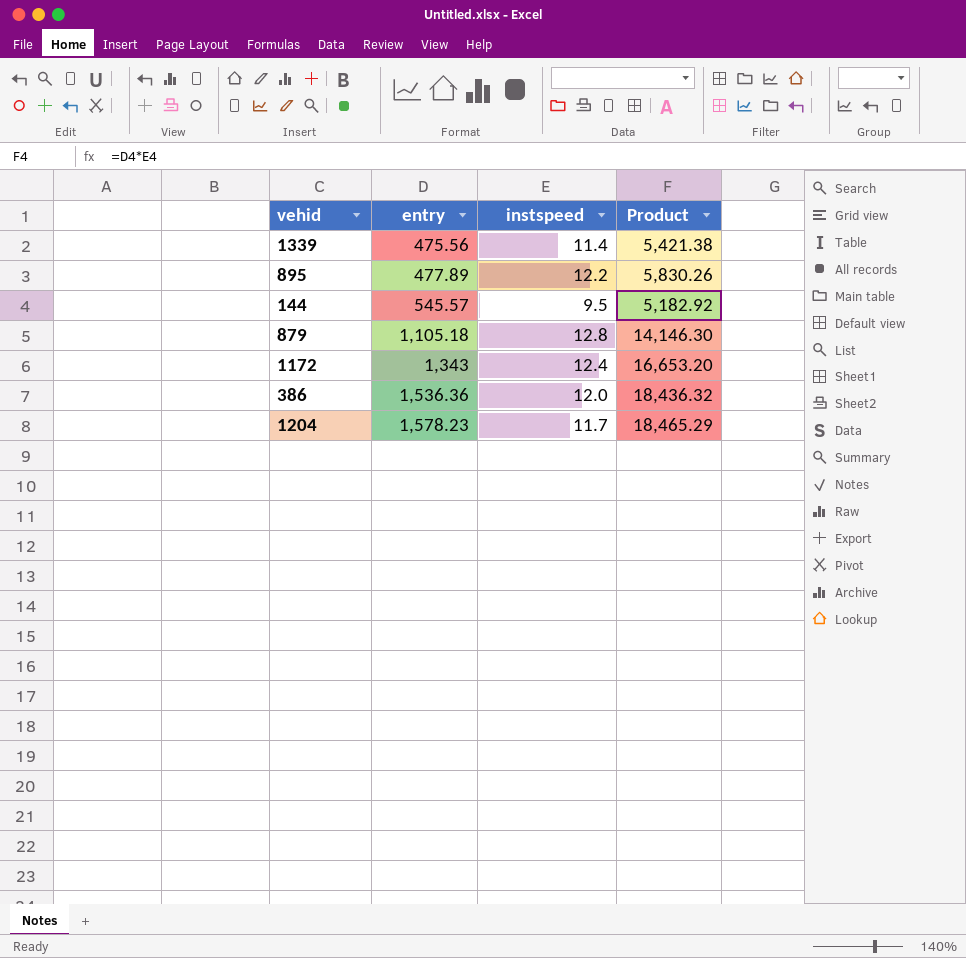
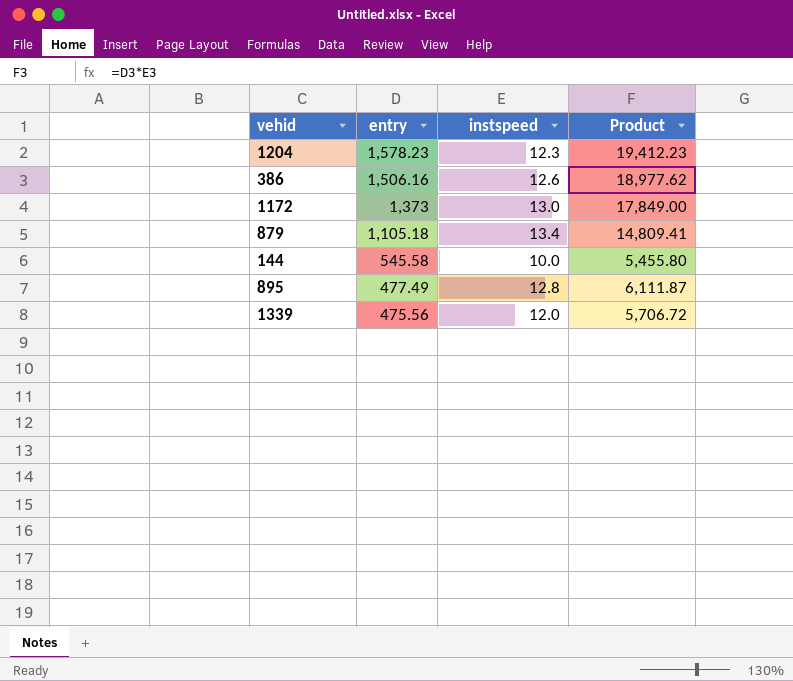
row order: entry ascending -> entry descending
1204 | instspeed: 11.7 -> 12.3
1204 | Product: 18,465.29 -> 19,412.23
386 | entry: 1,536.36 -> 1,506.16
386 | instspeed: 12.0 -> 12.6
386 | Product: 18,436.32 -> 18,977.62
1172 | entry: 1,343 -> 1,373
1172 | instspeed: 12.4 -> 13.0
1172 | Product: 16,653.20 -> 17,849.00
879 | instspeed: 12.8 -> 13.4
879 | Product: 14,146.30 -> 14,809.41
144 | entry: 545.57 -> 545.58
144 | instspeed: 9.5 -> 10.0
144 | Product: 5,182.92 -> 5,455.80
895 | entry: 477.89 -> 477.49
895 | instspeed: 12.2 -> 12.8
895 | Product: 5,830.26 -> 6,111.87
1339 | instspeed: 11.4 -> 12.0
1339 | Product: 5,421.38 -> 5,706.72

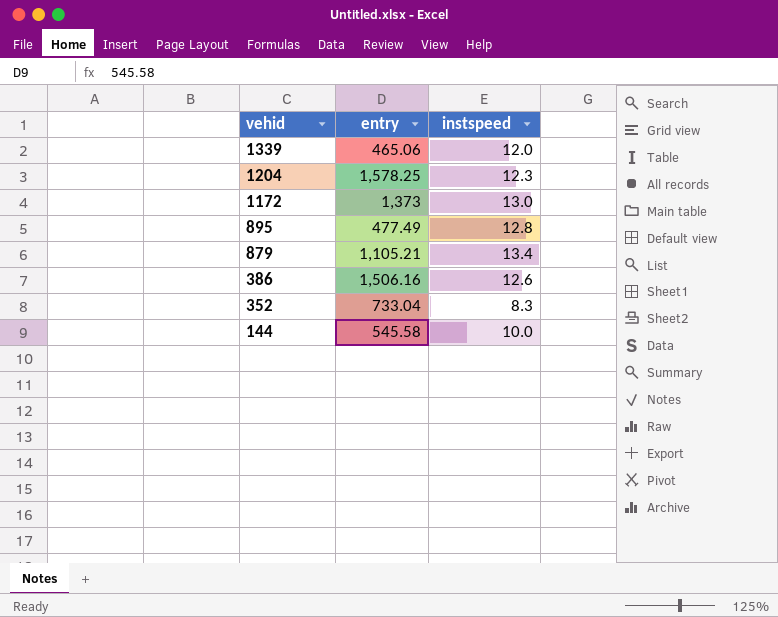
row order: entry descending -> vehid descending
column Product | formula: [entry] * [instspeed] -> none
1339 | entry: 475.56 -> 465.06
1204 | entry: 1,578.23 -> 1,578.25
879 | entry: 1,105.18 -> 1,105.21
row 352: none -> 733.04 | 8.3

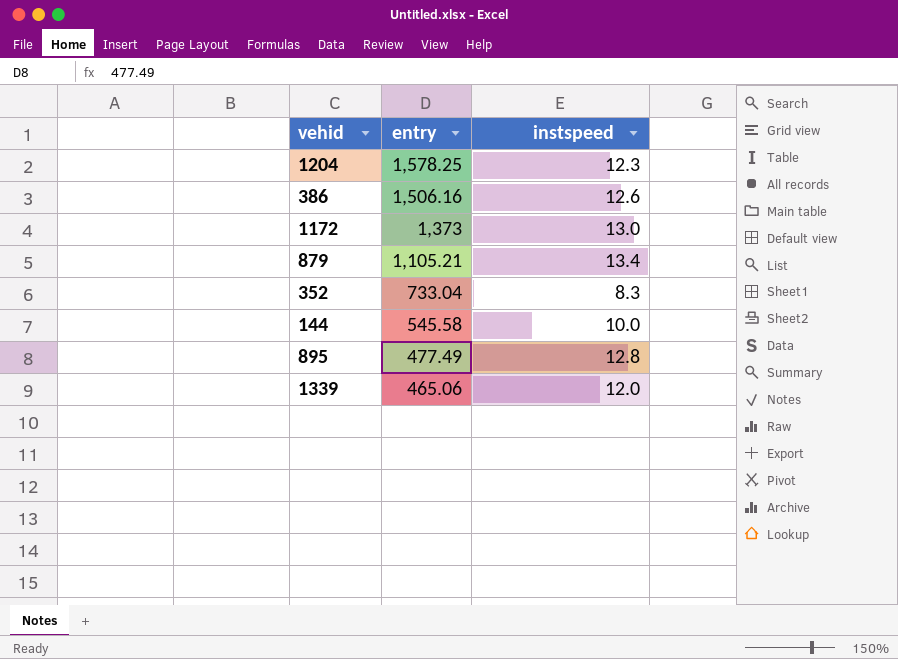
row order: vehid descending -> entry descending

